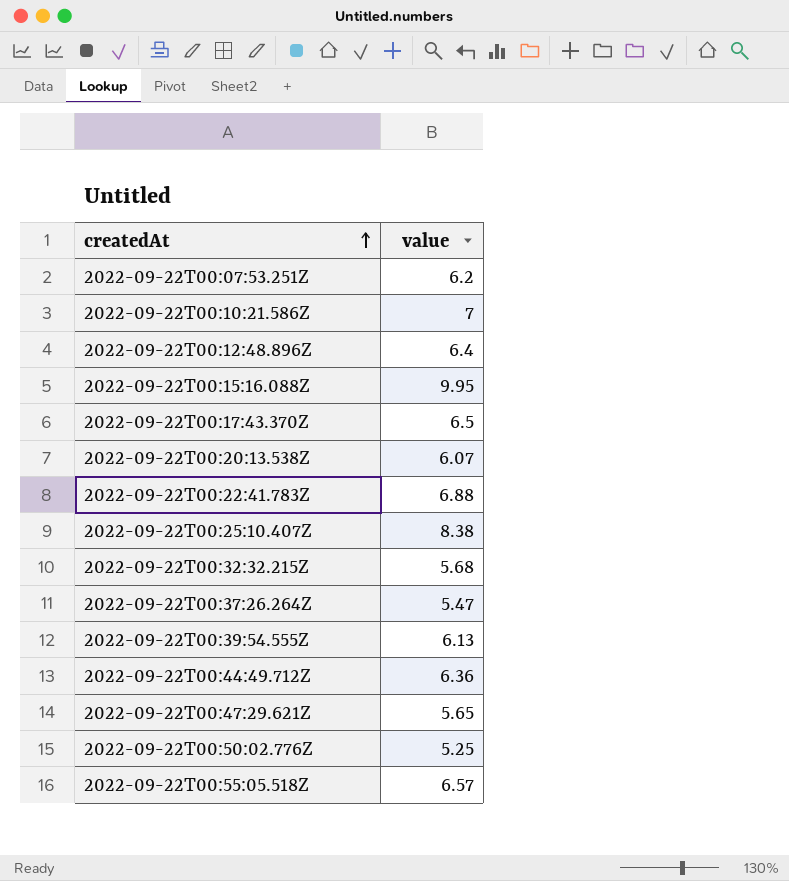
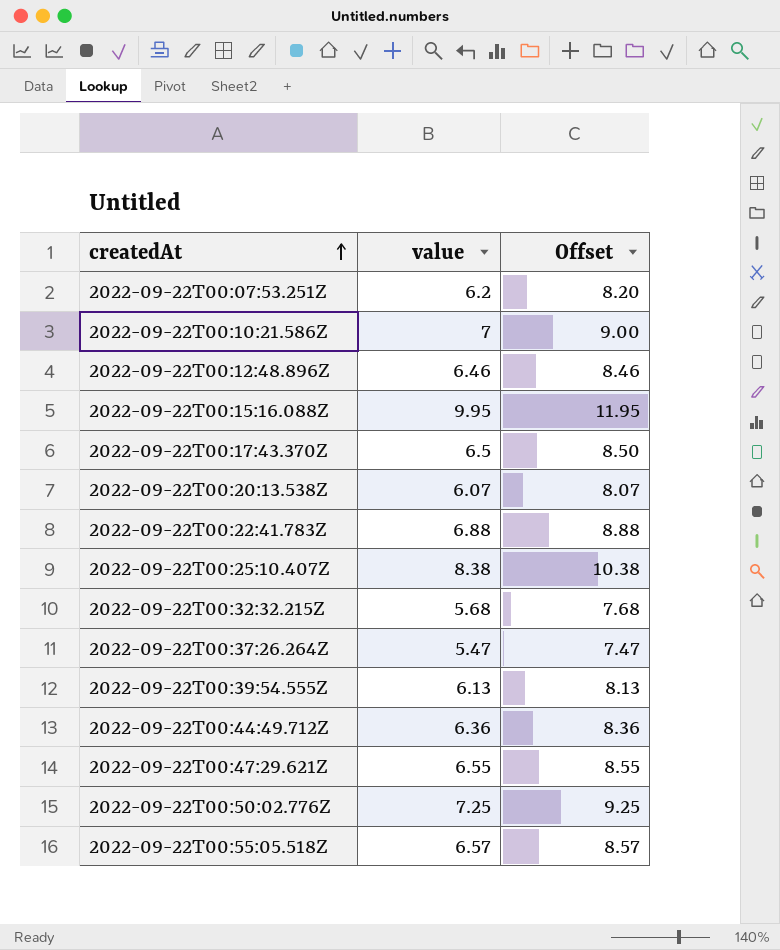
column Offset | formula: none -> [value] + 2
2022-09-22T00:12:48.896Z | value: 6.4 -> 6.46
2022-09-22T00:47:29.621Z | value: 5.65 -> 6.55
2022-09-22T00:50:02.776Z | value: 5.25 -> 7.25

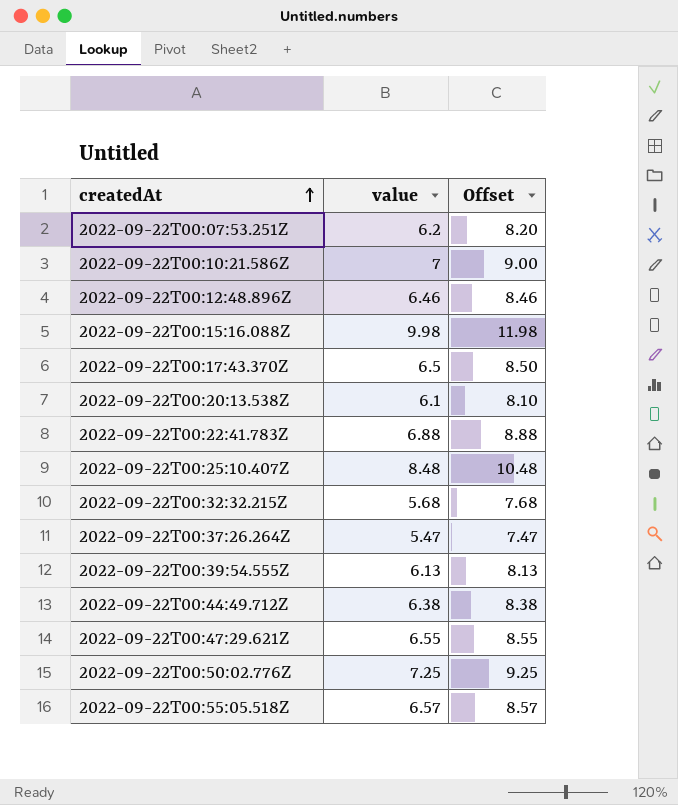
2022-09-22T00:15:16.088Z | value: 9.95 -> 9.98
2022-09-22T00:15:16.088Z | Offset: 11.95 -> 11.98
2022-09-22T00:20:13.538Z | value: 6.07 -> 6.1
2022-09-22T00:20:13.538Z | Offset: 8.07 -> 8.10
2022-09-22T00:25:10.407Z | value: 8.38 -> 8.48
2022-09-22T00:25:10.407Z | Offset: 10.38 -> 10.48
2022-09-22T00:44:49.712Z | value: 6.36 -> 6.38
2022-09-22T00:44:49.712Z | Offset: 8.36 -> 8.38

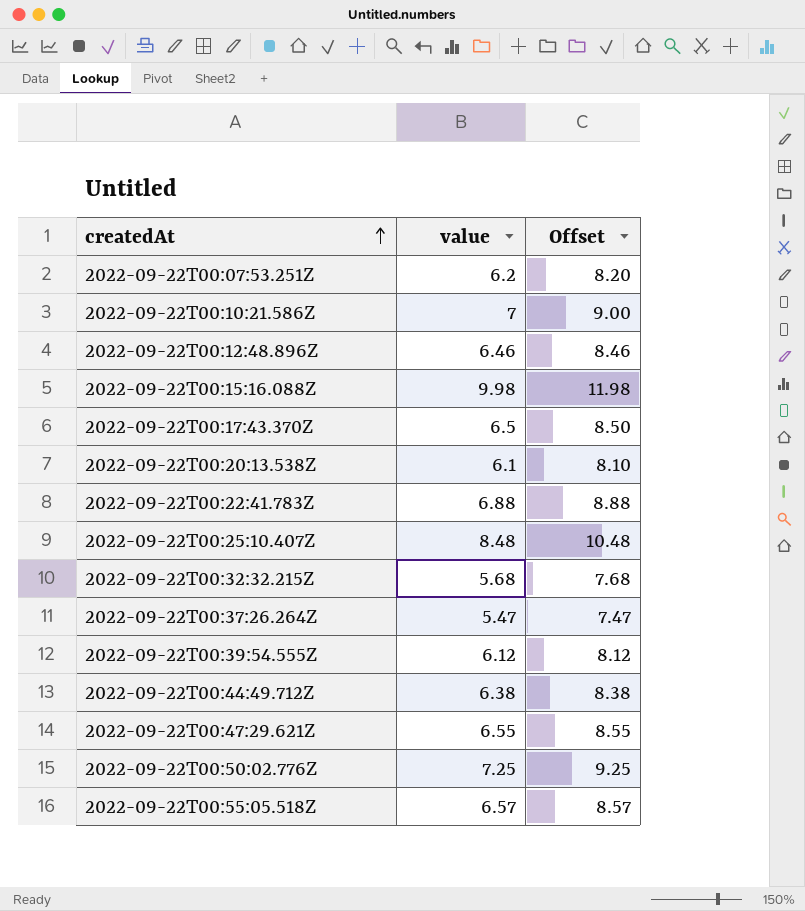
2022-09-22T00:39:54.555Z | value: 6.13 -> 6.12
2022-09-22T00:39:54.555Z | Offset: 8.13 -> 8.12

